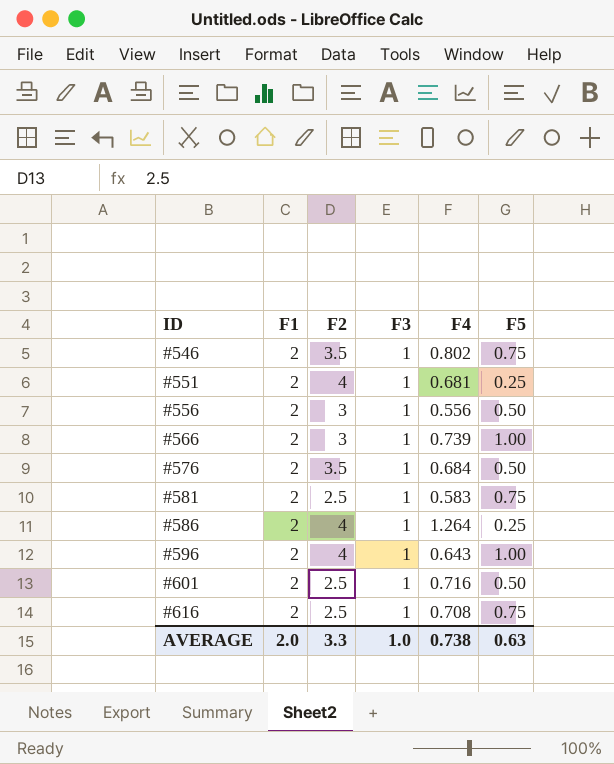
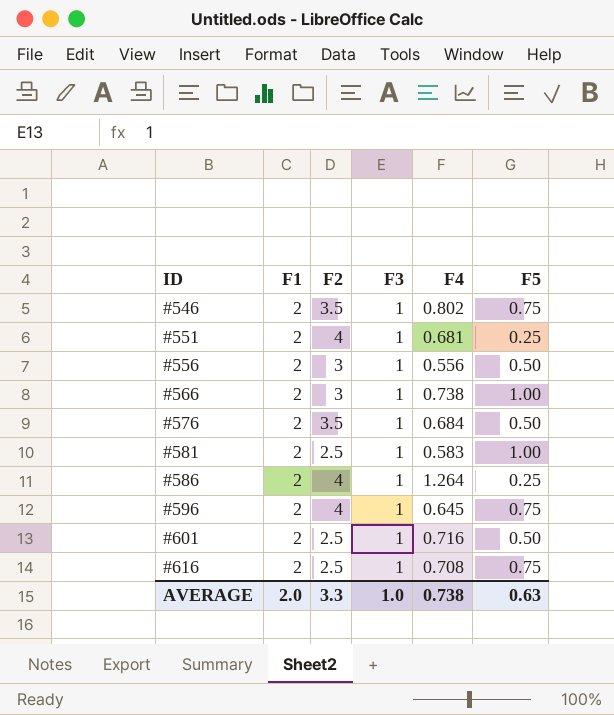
#566 | F4: 0.739 -> 0.738
#581 | F5: 0.75 -> 1.00
#596 | F4: 0.643 -> 0.645
#596 | F5: 1.00 -> 0.75

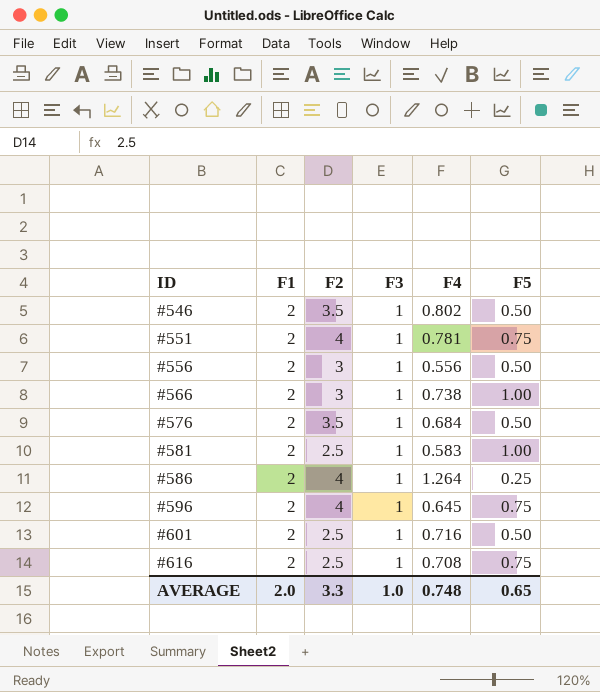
#546 | F5: 0.75 -> 0.50
#551 | F4: 0.681 -> 0.781
#551 | F5: 0.25 -> 0.75
AVERAGE | F4: 0.738 -> 0.748
AVERAGE | F5: 0.63 -> 0.65

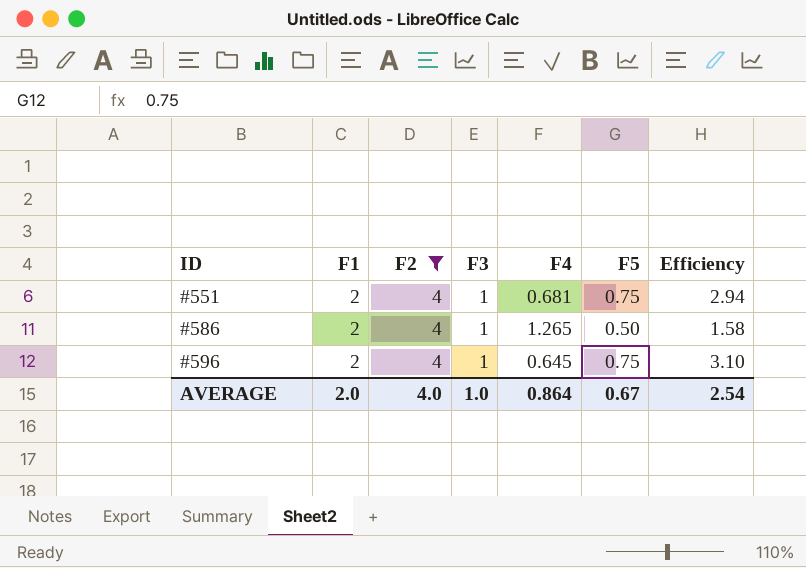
filter: none -> F2 = 4
column Efficiency | formula: none -> [F1] / [F4]
#551 | F4: 0.781 -> 0.681
#586 | F4: 1.264 -> 1.265
#586 | F5: 0.25 -> 0.50
AVERAGE | F2: 3.3 -> 4.0
AVERAGE | F4: 0.748 -> 0.864
AVERAGE | F5: 0.65 -> 0.67

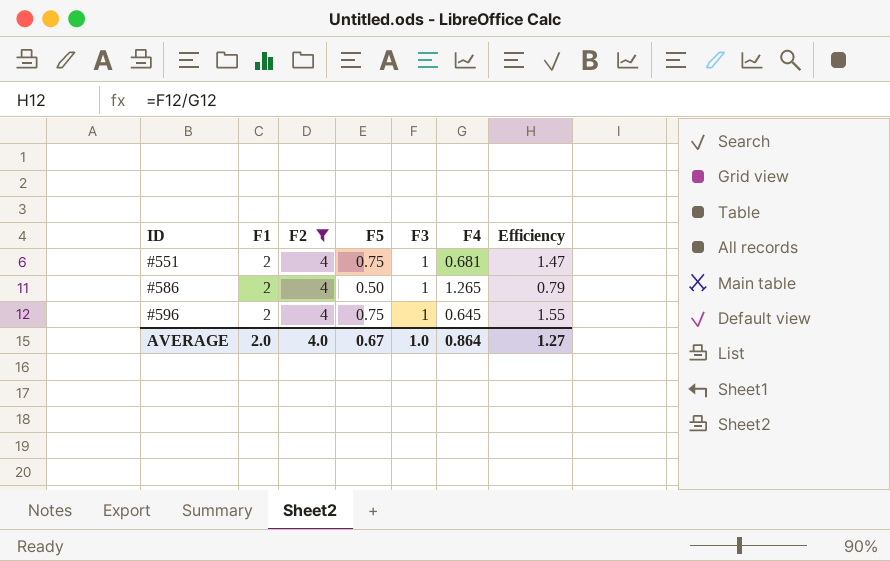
column F5 | position: 6 -> 4
column Efficiency | formula: [F1] / [F4] -> [F3] / [F4]
AVERAGE | Efficiency: 2.54 -> 1.27

